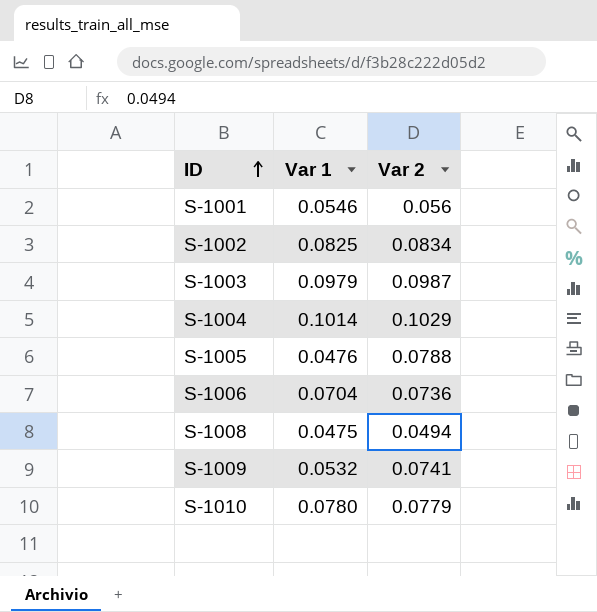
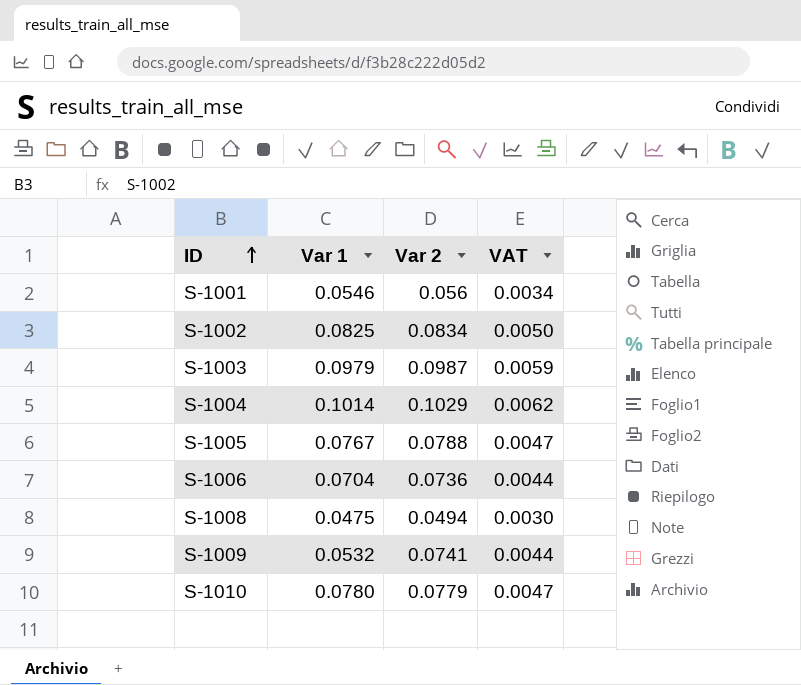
column VAT | formula: none -> [Var 2] * 0.06
S-1005 | Var 1: 0.0476 -> 0.0767

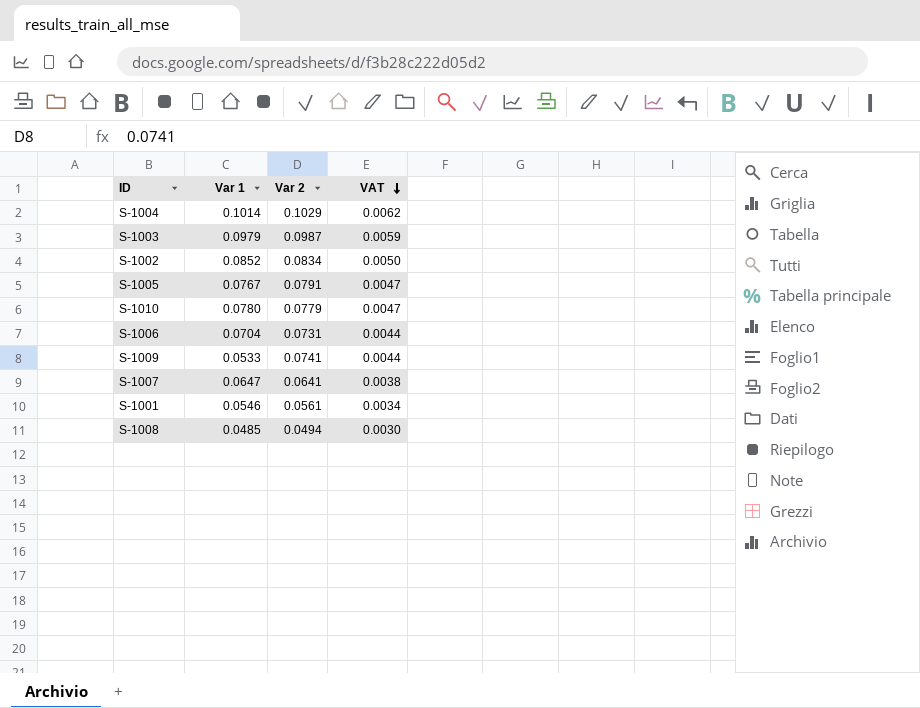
row order: ID ascending -> VAT descending
S-1002 | Var 1: 0.0825 -> 0.0852
S-1005 | Var 2: 0.0788 -> 0.0791
S-1006 | Var 2: 0.0736 -> 0.0731
S-1009 | Var 1: 0.0532 -> 0.0533
row S-1007: none -> 0.0647 | 0.0641 | 0.0038
S-1001 | Var 2: 0.056 -> 0.0561
S-1008 | Var 1: 0.0475 -> 0.0485

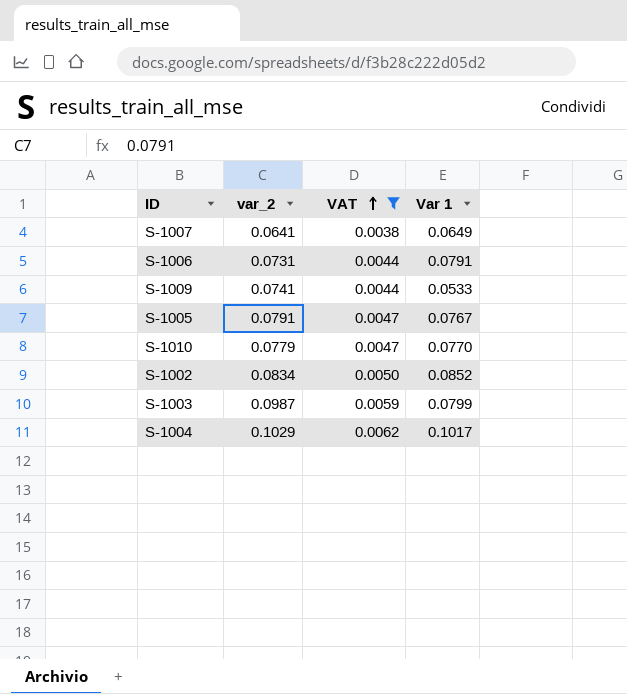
filter: none -> VAT >= 0.0038
row order: VAT descending -> VAT ascending
column name: Var 2 -> var_2
column Var 1 | position: 2 -> 4
S-1007 | Var 1: 0.0647 -> 0.0649
S-1006 | Var 1: 0.0704 -> 0.0791
S-1010 | Var 1: 0.0780 -> 0.0770
S-1003 | Var 1: 0.0979 -> 0.0799
S-1004 | Var 1: 0.1014 -> 0.1017

